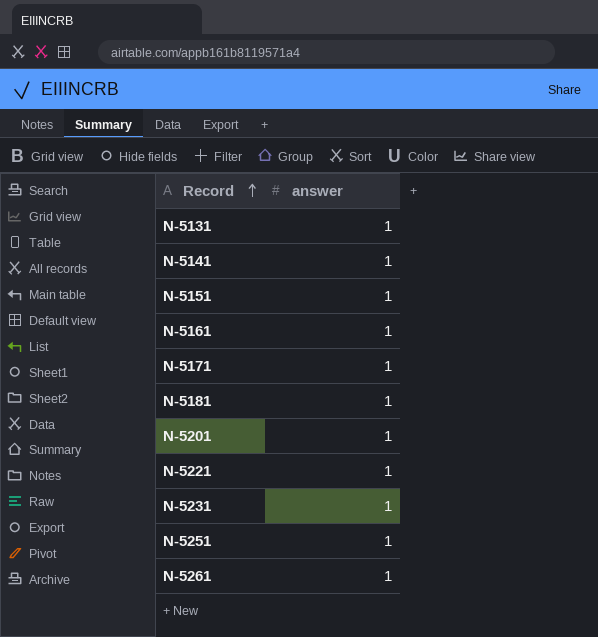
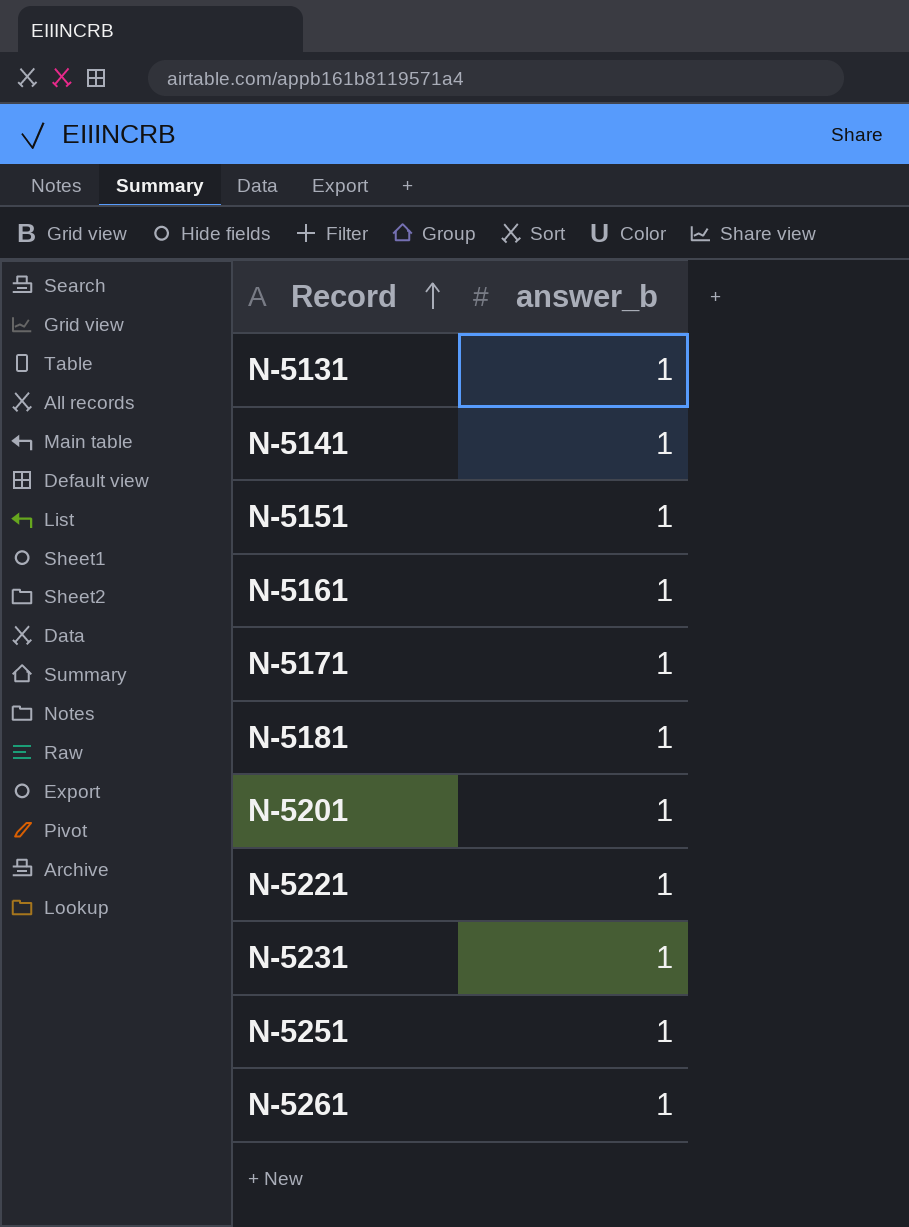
column name: answer -> answer_b

